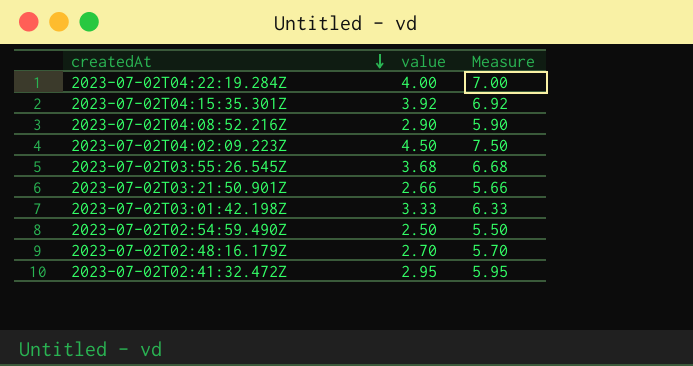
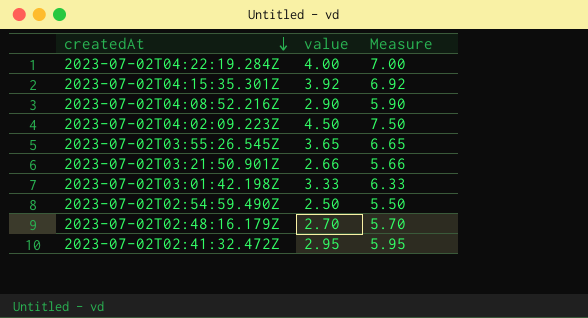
2023-07-02T03:55:26.545Z | value: 3.68 -> 3.65
2023-07-02T03:55:26.545Z | Measure: 6.68 -> 6.65

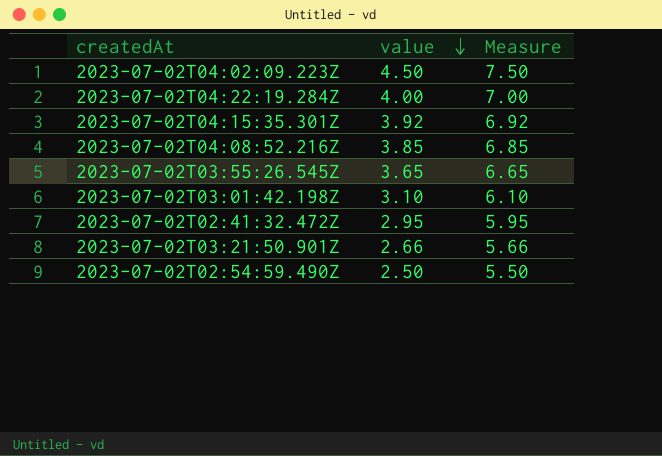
row order: createdAt descending -> value descending
row 2023-07-02T02:48:16.179Z: 2.70 | 5.70 -> none
2023-07-02T04:08:52.216Z | value: 2.90 -> 3.85
2023-07-02T04:08:52.216Z | Measure: 5.90 -> 6.85
2023-07-02T03:01:42.198Z | value: 3.33 -> 3.10
2023-07-02T03:01:42.198Z | Measure: 6.33 -> 6.10

